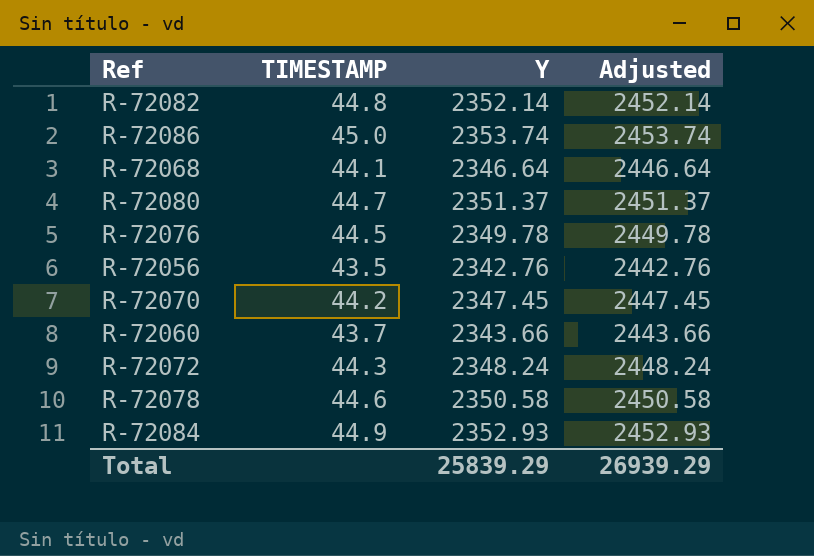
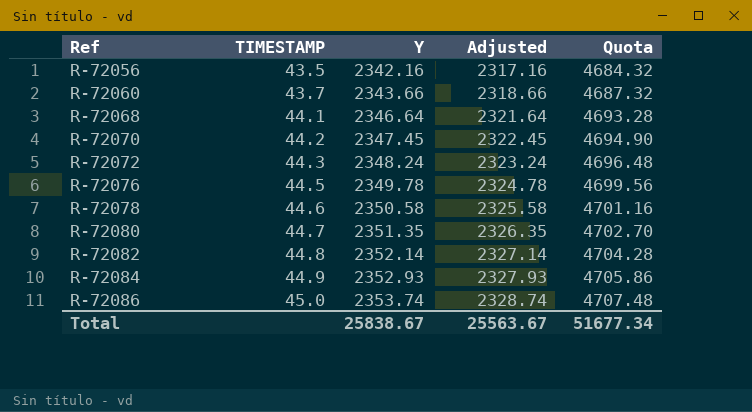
row order: none -> Ref ascending
column Adjusted | formula: [Y] + 100 -> [Y] - 25
column Quota | formula: none -> [Y] * 2
R-72056 | Y: 2342.76 -> 2342.16
R-72080 | Y: 2351.37 -> 2351.35
Total | Y: 25839.29 -> 25838.67
Total | Adjusted: 26939.29 -> 25563.67

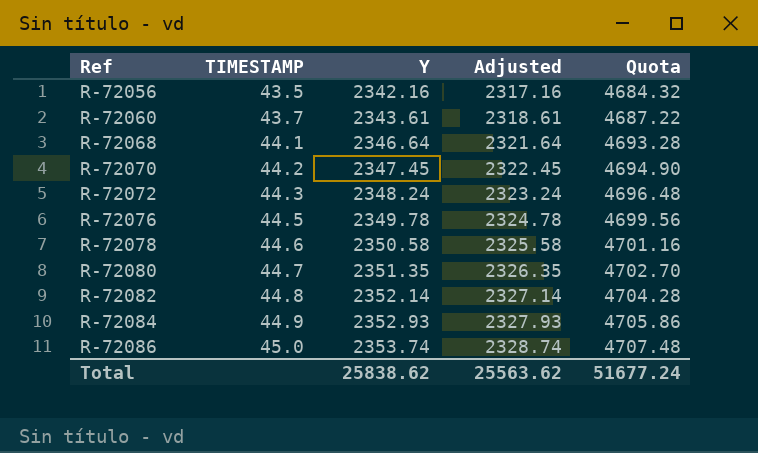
R-72060 | Y: 2343.66 -> 2343.61
R-72060 | Adjusted: 2318.66 -> 2318.61
R-72060 | Quota: 4687.32 -> 4687.22
Total | Y: 25838.67 -> 25838.62
Total | Adjusted: 25563.67 -> 25563.62
Total | Quota: 51677.34 -> 51677.24

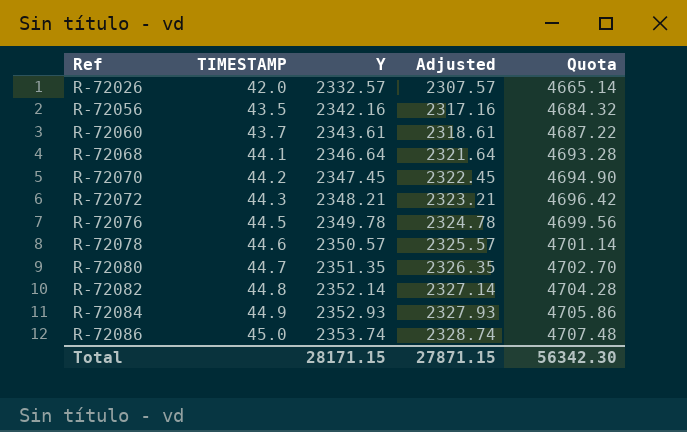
row R-72026: none -> 42.0 | 2332.57 | 2307.57 | 4665.14
R-72072 | Y: 2348.24 -> 2348.21
R-72072 | Adjusted: 2323.24 -> 2323.21
R-72072 | Quota: 4696.48 -> 4696.42
R-72078 | Y: 2350.58 -> 2350.57
R-72078 | Adjusted: 2325.58 -> 2325.57
R-72078 | Quota: 4701.16 -> 4701.14
Total | Y: 25838.62 -> 28171.15
Total | Adjusted: 25563.62 -> 27871.15
Total | Quota: 51677.24 -> 56342.30

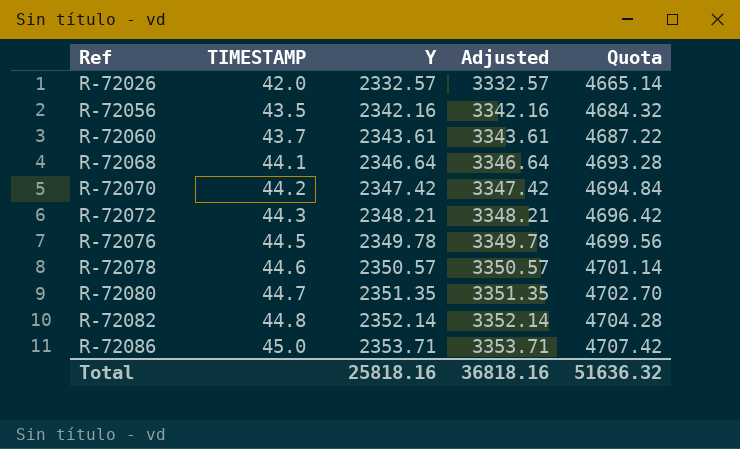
column Adjusted | formula: [Y] - 25 -> [Y] + 1000
row R-72084: 44.9 | 2352.93 | 2327.93 | 4705.86 -> none
R-72070 | Y: 2347.45 -> 2347.42
R-72070 | Quota: 4694.90 -> 4694.84
R-72086 | Y: 2353.74 -> 2353.71
R-72086 | Quota: 4707.48 -> 4707.42
Total | Y: 28171.15 -> 25818.16
Total | Adjusted: 27871.15 -> 36818.16
Total | Quota: 56342.30 -> 51636.32

